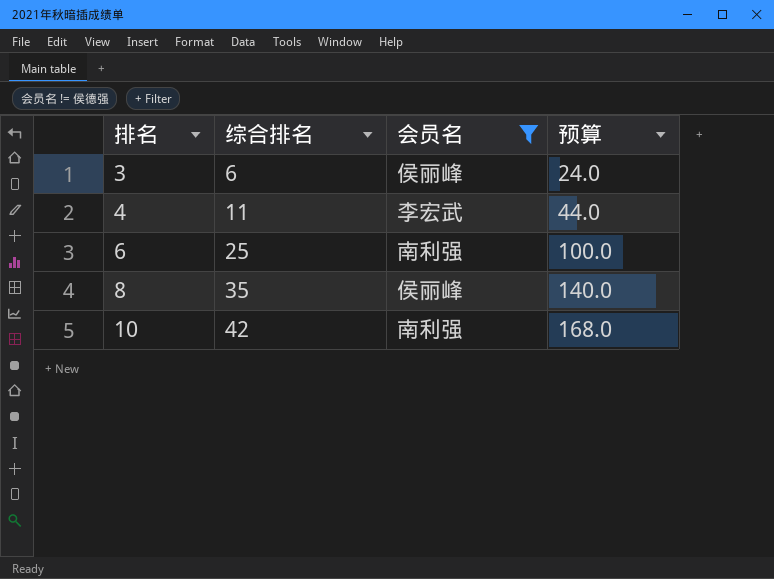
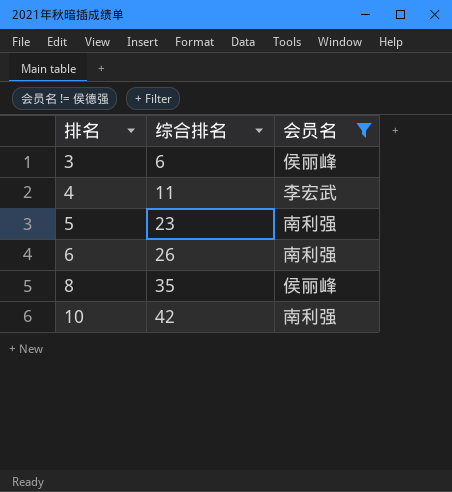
column 预算 | formula: [综合排名] * 4 -> none
row 5: none -> 23 | 南利强
6 | 综合排名: 25 -> 26

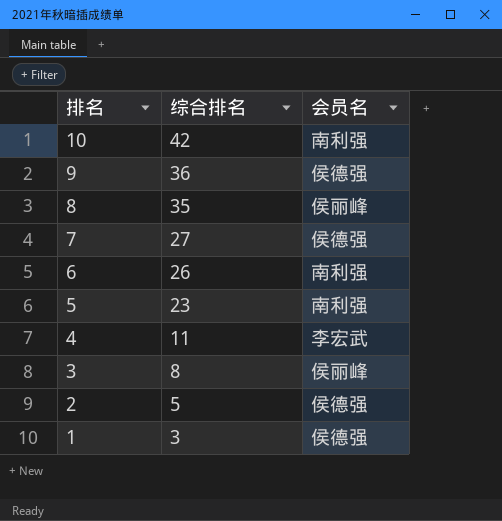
filter: 会员名 != 侯德强 -> none
row order: 排名 ascending -> 排名 descending
3 | 综合排名: 6 -> 8

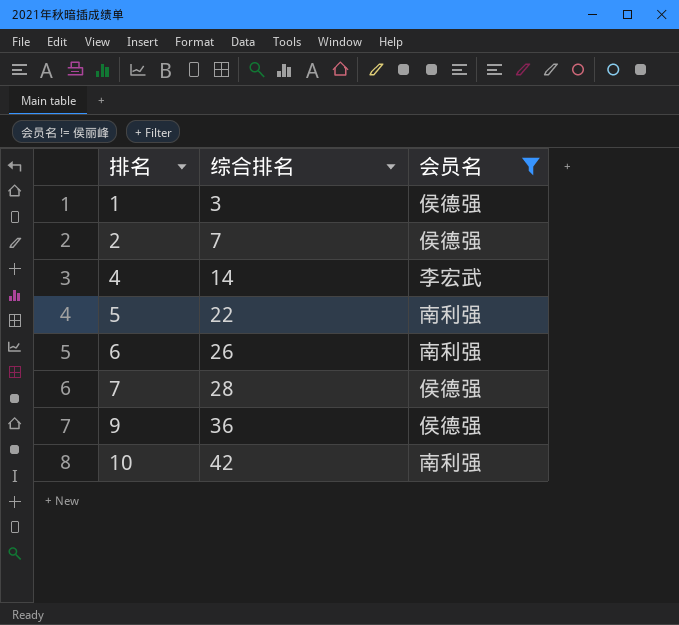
filter: none -> 会员名 != 侯丽峰
row order: 排名 descending -> 排名 ascending
2 | 综合排名: 5 -> 7
4 | 综合排名: 11 -> 14
5 | 综合排名: 23 -> 22
7 | 综合排名: 27 -> 28

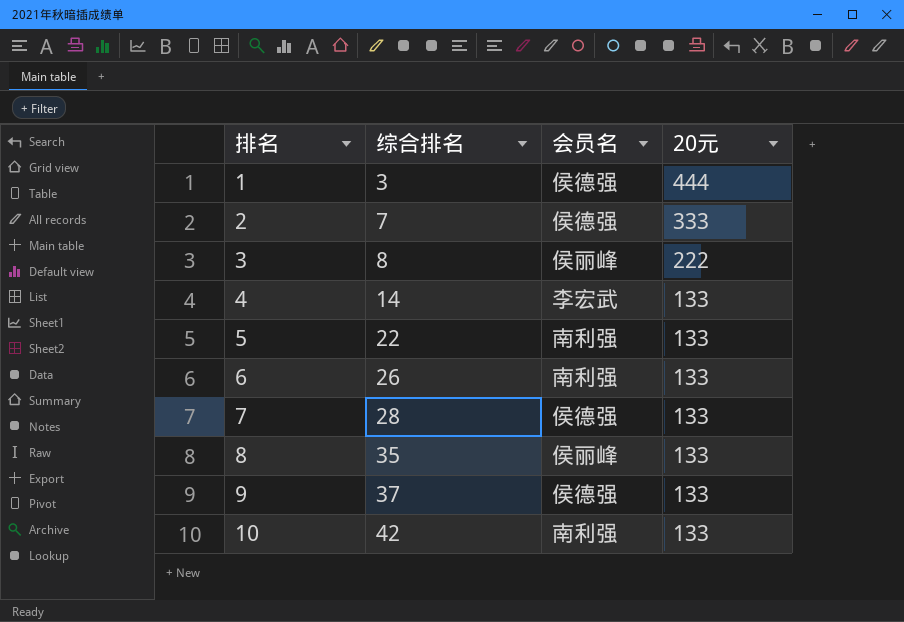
filter: 会员名 != 侯丽峰 -> none
column 20元 | position: none -> 4
9 | 综合排名: 36 -> 37

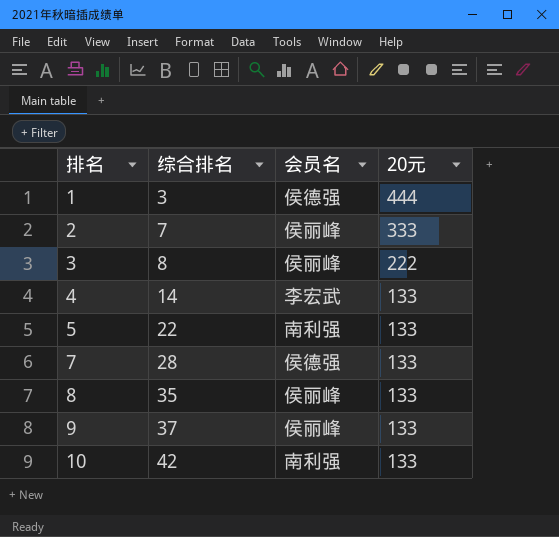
row 6: 26 | 南利强 | 133 -> none
2 | 会员名: 侯德强 -> 侯丽峰
9 | 会员名: 侯德强 -> 侯丽峰

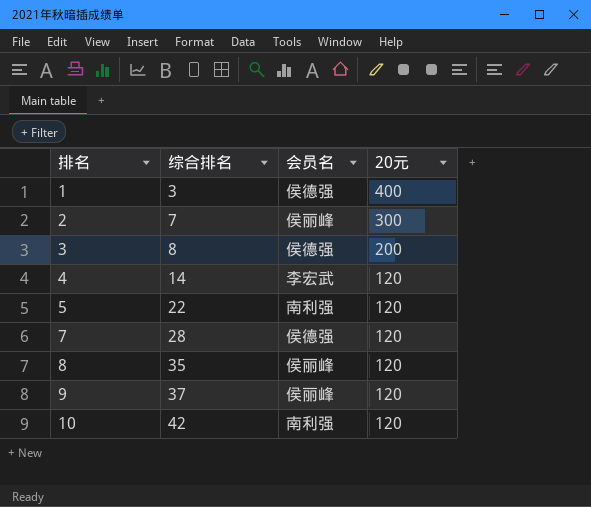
1 | 20元: 444 -> 400
2 | 20元: 333 -> 300
3 | 会员名: 侯丽峰 -> 侯德强
3 | 20元: 222 -> 200
4 | 20元: 133 -> 120
5 | 20元: 133 -> 120
7 | 20元: 133 -> 120
8 | 20元: 133 -> 120
9 | 20元: 133 -> 120
10 | 20元: 133 -> 120

